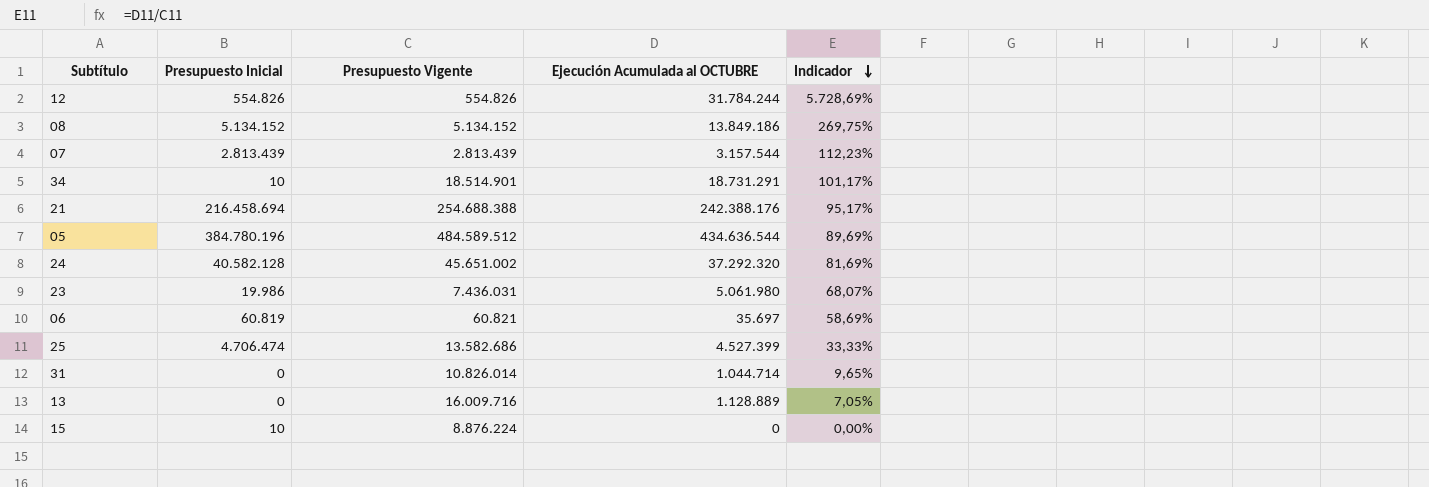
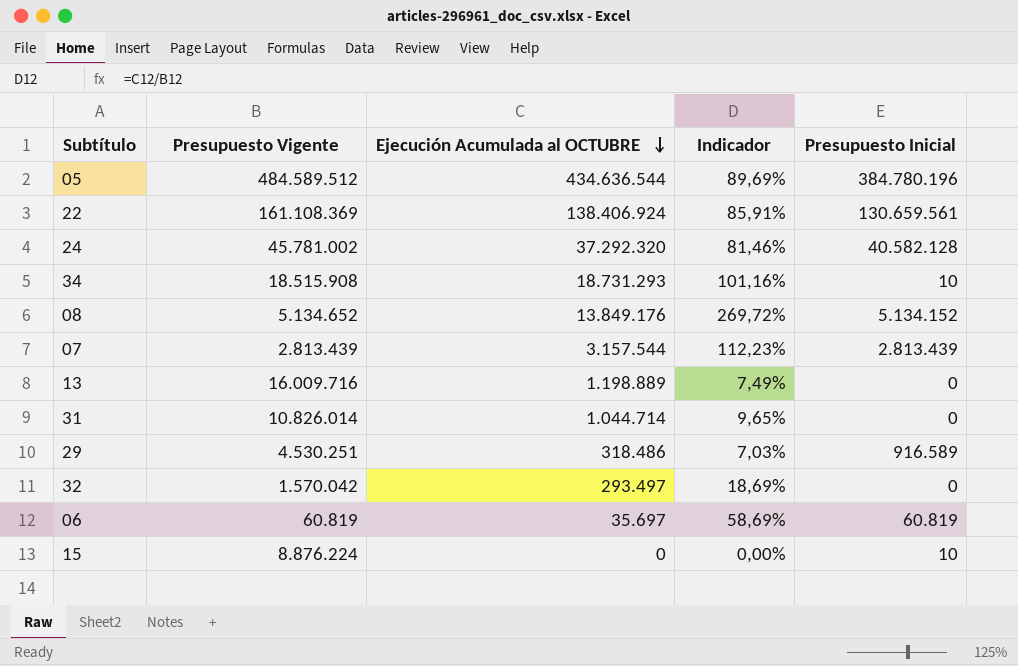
row order: Indicador descending -> Ejecución Acumulada al OCTUBRE descending
column Presupuesto Inicial | position: 2 -> 5
row 12: 554.826 | 554.826 | 31.784.244 | 5.728,69% -> none
row 21: 216.458.694 | 254.688.388 | 242.388.176 | 95,17% -> none
row 23: 19.986 | 7.436.031 | 5.061.980 | 68,07% -> none
row 25: 4.706.474 | 13.582.686 | 4.527.399 | 33,33% -> none
row 22: none -> 161.108.369 | 138.406.924 | 85,91% | 130.659.561
24 | Presupuesto Vigente: 45.651.002 -> 45.781.002
24 | Indicador: 81,69% -> 81,46%
34 | Presupuesto Vigente: 18.514.901 -> 18.515.908
34 | Ejecución Acumulada al OCTUBRE: 18.731.291 -> 18.731.293
34 | Indicador: 101,17% -> 101,16%
08 | Presupuesto Vigente: 5.134.152 -> 5.134.652
08 | Ejecución Acumulada al OCTUBRE: 13.849.186 -> 13.849.176
08 | Indicador: 269,75% -> 269,72%
13 | Ejecución Acumulada al OCTUBRE: 1.128.889 -> 1.198.889
13 | Indicador: 7,05% -> 7,49%
row 29: none -> 4.530.251 | 318.486 | 7,03% | 916.589
row 32: none -> 1.570.042 | 293.497 | 18,69% | 0
06 | Presupuesto Vigente: 60.821 -> 60.819

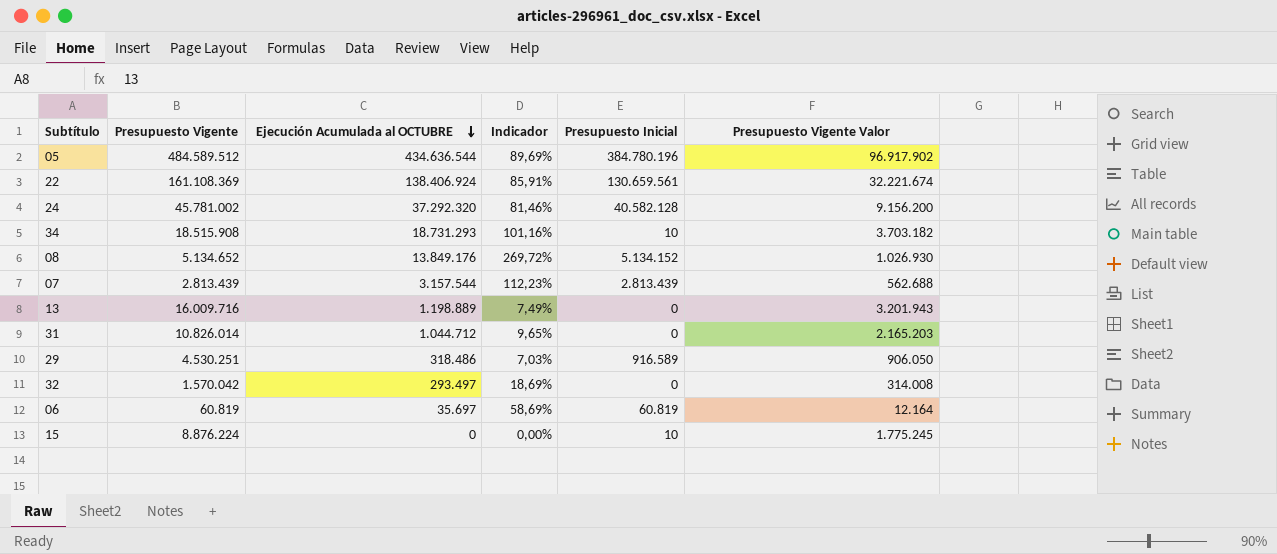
column Presupuesto Vigente Valor | formula: none -> [Presupuesto Vigente] * 0,2
31 | Ejecución Acumulada al OCTUBRE: 1.044.714 -> 1.044.712

